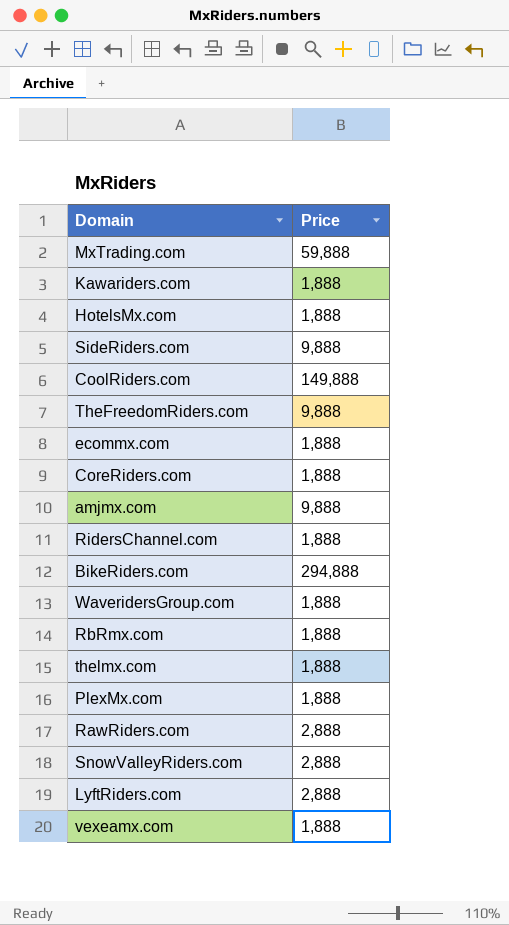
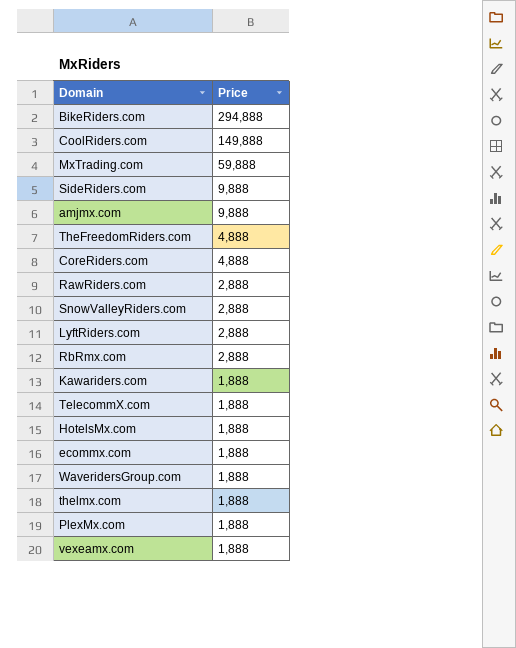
row order: none -> Price descending
row RidersChannel.com: 1,888 -> none
TheFreedomRiders.com | Price: 9,888 -> 4,888
CoreRiders.com | Price: 1,888 -> 4,888
RbRmx.com | Price: 1,888 -> 2,888
row TelecommX.com: none -> 1,888

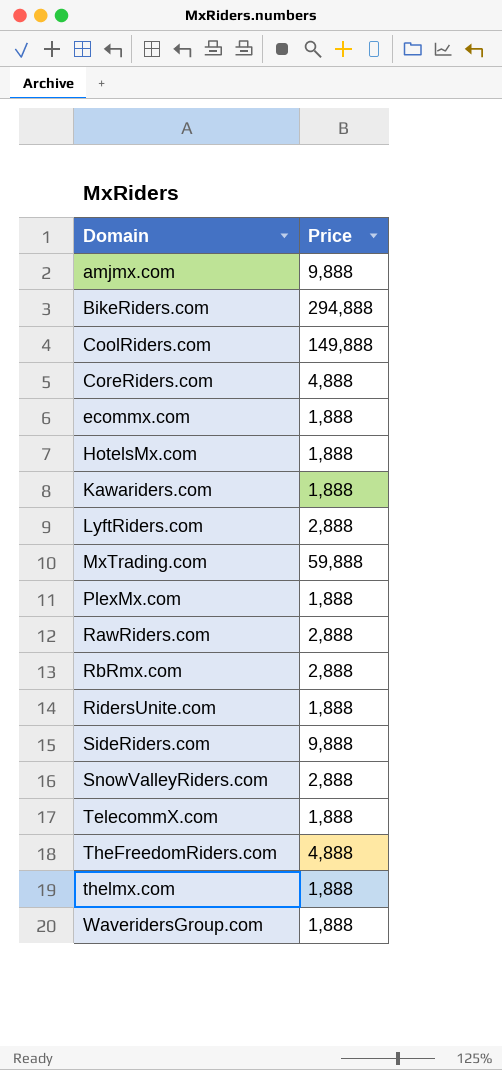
row order: Price descending -> Domain ascending
row vexeamx.com: 1,888 -> none
row RidersUnite.com: none -> 1,888

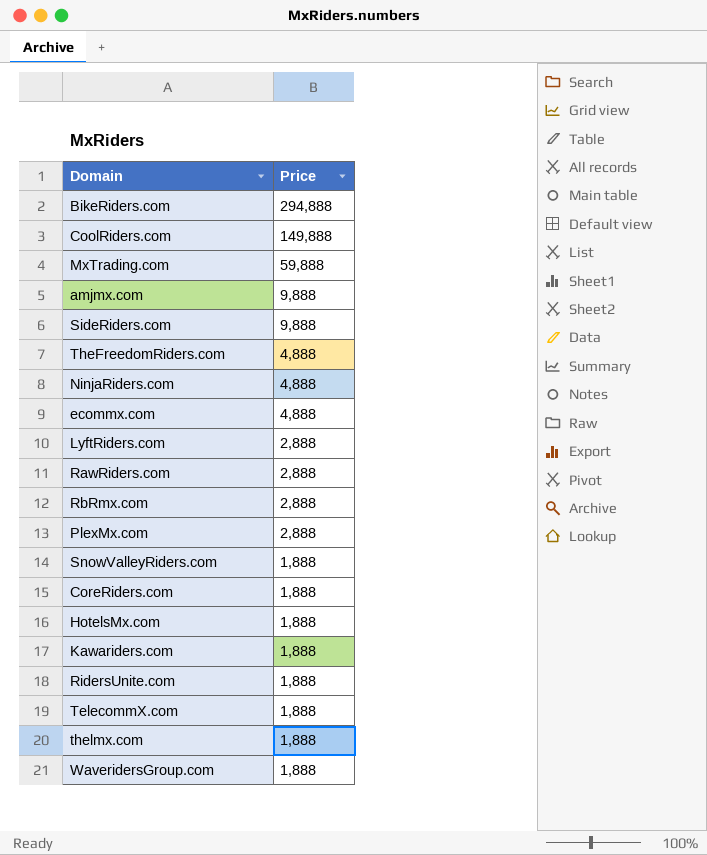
row order: Domain ascending -> Price descending
row NinjaRiders.com: none -> 4,888
ecommx.com | Price: 1,888 -> 4,888
PlexMx.com | Price: 1,888 -> 2,888
SnowValleyRiders.com | Price: 2,888 -> 1,888
CoreRiders.com | Price: 4,888 -> 1,888

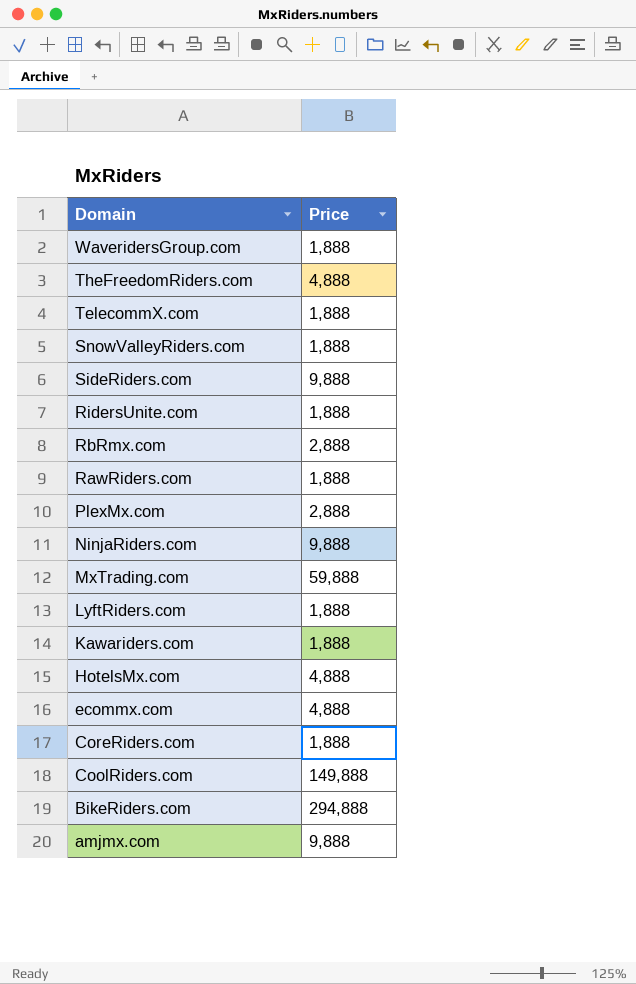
row order: Price descending -> Domain descending
row thelmx.com: 1,888 -> none
RawRiders.com | Price: 2,888 -> 1,888
NinjaRiders.com | Price: 4,888 -> 9,888
LyftRiders.com | Price: 2,888 -> 1,888
HotelsMx.com | Price: 1,888 -> 4,888

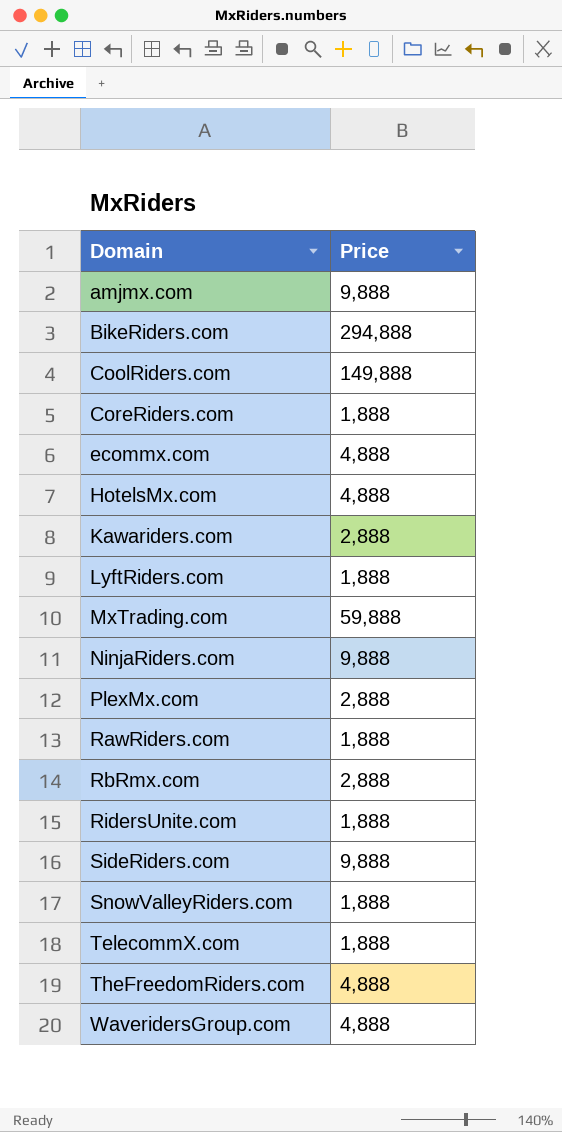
row order: Domain descending -> Domain ascending
Kawariders.com | Price: 1,888 -> 2,888
WaveridersGroup.com | Price: 1,888 -> 4,888

